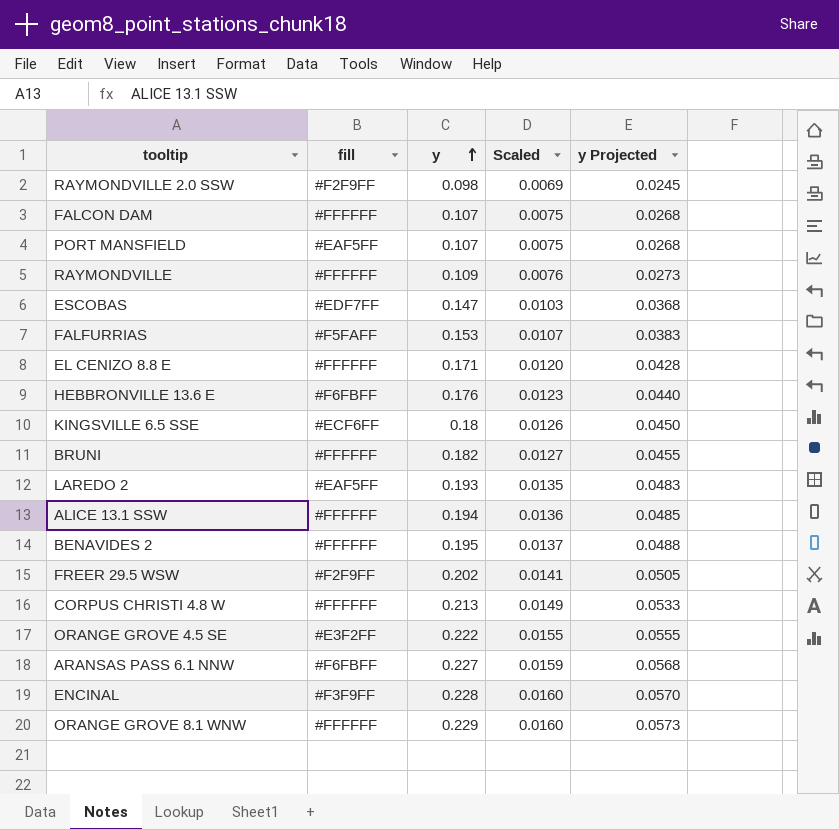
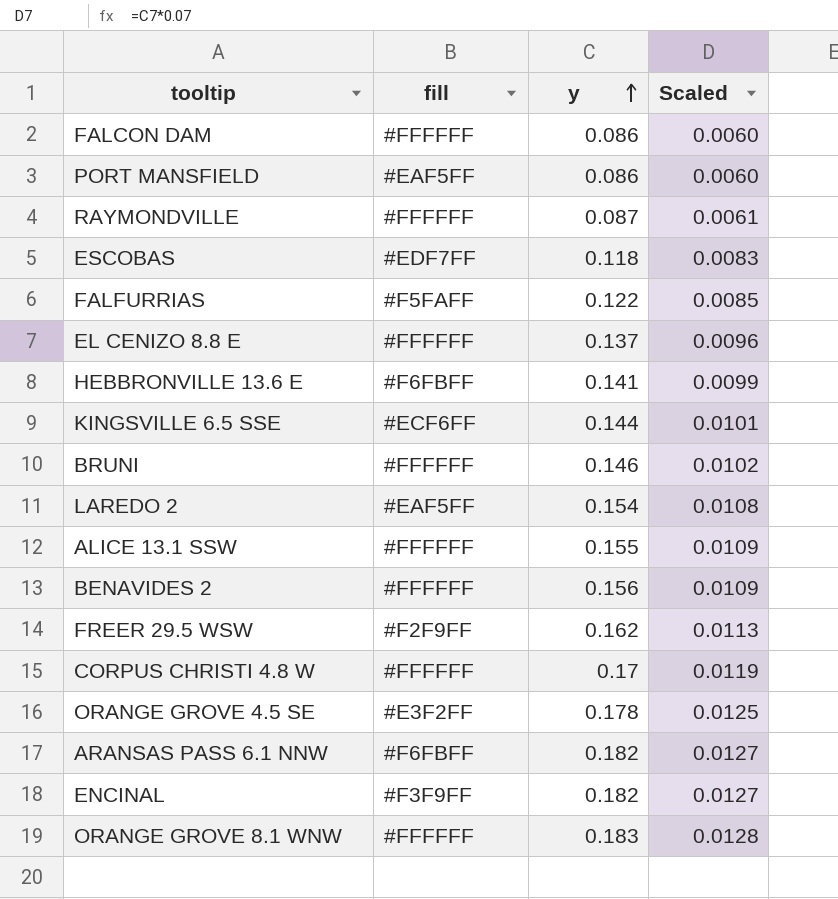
column y Projected | formula: [y] * 0.25 -> none
row RAYMONDVILLE 2.0 SSW: #F2F9FF | 0.098 | 0.0069 | 0.0245 -> none
FALCON DAM | y: 0.107 -> 0.086
FALCON DAM | Scaled: 0.0075 -> 0.0060
PORT MANSFIELD | y: 0.107 -> 0.086
PORT MANSFIELD | Scaled: 0.0075 -> 0.0060
RAYMONDVILLE | y: 0.109 -> 0.087
RAYMONDVILLE | Scaled: 0.0076 -> 0.0061
ESCOBAS | y: 0.147 -> 0.118
ESCOBAS | Scaled: 0.0103 -> 0.0083
FALFURRIAS | y: 0.153 -> 0.122
FALFURRIAS | Scaled: 0.0107 -> 0.0085
EL CENIZO 8.8 E | y: 0.171 -> 0.137
EL CENIZO 8.8 E | Scaled: 0.0120 -> 0.0096
HEBBRONVILLE 13.6 E | y: 0.176 -> 0.141
HEBBRONVILLE 13.6 E | Scaled: 0.0123 -> 0.0099
KINGSVILLE 6.5 SSE | y: 0.18 -> 0.144
KINGSVILLE 6.5 SSE | Scaled: 0.0126 -> 0.0101
BRUNI | y: 0.182 -> 0.146
BRUNI | Scaled: 0.0127 -> 0.0102
LAREDO 2 | y: 0.193 -> 0.154
LAREDO 2 | Scaled: 0.0135 -> 0.0108
ALICE 13.1 SSW | y: 0.194 -> 0.155
ALICE 13.1 SSW | Scaled: 0.0136 -> 0.0109
BENAVIDES 2 | y: 0.195 -> 0.156
BENAVIDES 2 | Scaled: 0.0137 -> 0.0109
FREER 29.5 WSW | y: 0.202 -> 0.162
FREER 29.5 WSW | Scaled: 0.0141 -> 0.0113
CORPUS CHRISTI 4.8 W | y: 0.213 -> 0.17
CORPUS CHRISTI 4.8 W | Scaled: 0.0149 -> 0.0119
ORANGE GROVE 4.5 SE | y: 0.222 -> 0.178
ORANGE GROVE 4.5 SE | Scaled: 0.0155 -> 0.0125
ARANSAS PASS 6.1 NNW | y: 0.227 -> 0.182
ARANSAS PASS 6.1 NNW | Scaled: 0.0159 -> 0.0127
ENCINAL | y: 0.228 -> 0.182
ENCINAL | Scaled: 0.0160 -> 0.0127
ORANGE GROVE 8.1 WNW | y: 0.229 -> 0.183
ORANGE GROVE 8.1 WNW | Scaled: 0.0160 -> 0.0128

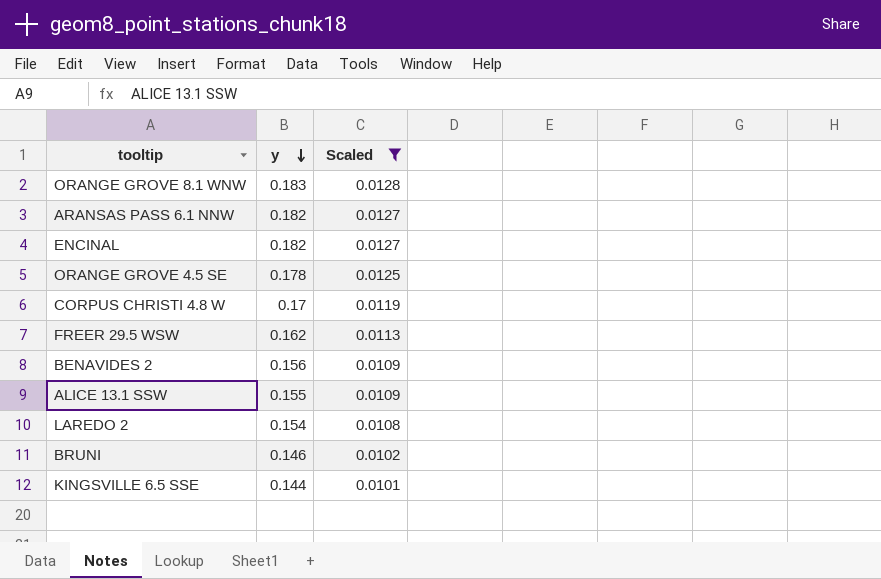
filter: none -> Scaled >= 0.0101
row order: y ascending -> y descending
column fill | position: 2 -> none

